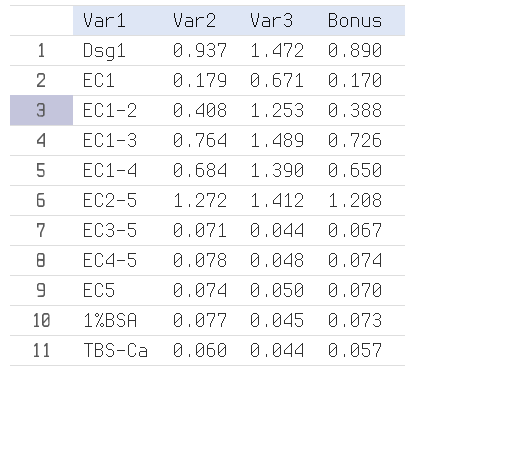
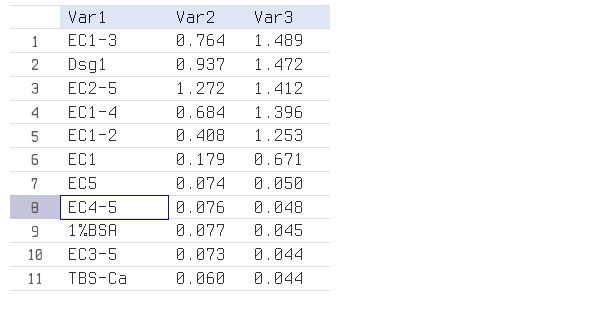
row order: none -> Var3 descending
column Bonus | formula: [Var2] * 0.95 -> none
EC1-4 | Var3: 1.390 -> 1.396
EC4-5 | Var2: 0.078 -> 0.076
EC3-5 | Var2: 0.071 -> 0.073

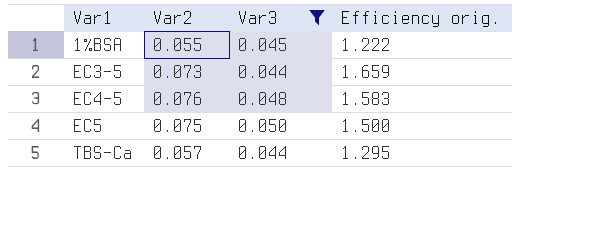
filter: none -> Var3 <= 0.050
row order: Var3 descending -> Var1 ascending
column Efficiency orig. | formula: none -> [Var2] / [Var3]
1%BSA | Var2: 0.077 -> 0.055
EC5 | Var2: 0.074 -> 0.075
TBS-Ca | Var2: 0.060 -> 0.057

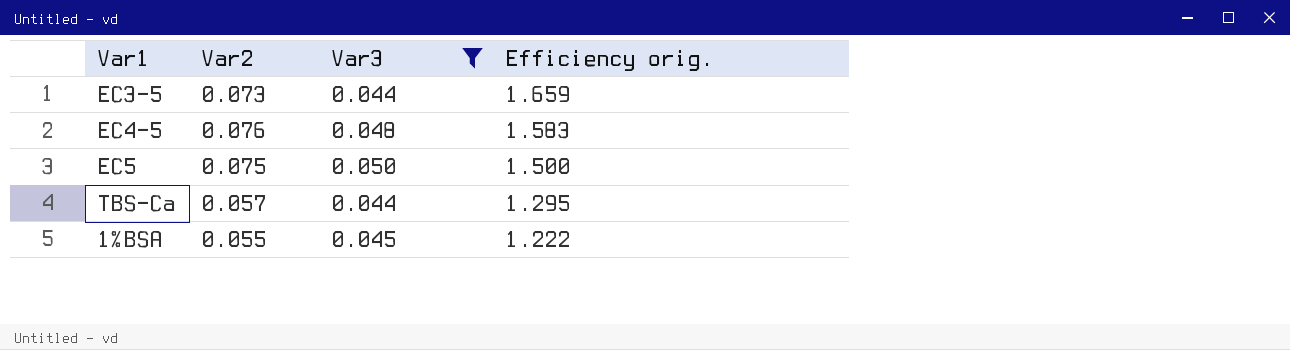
row order: Var1 ascending -> Efficiency orig. descending

